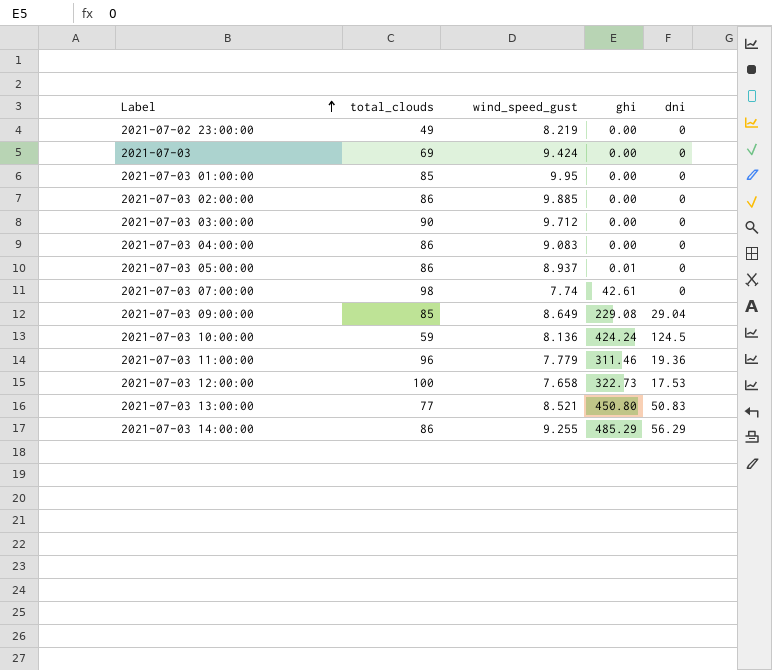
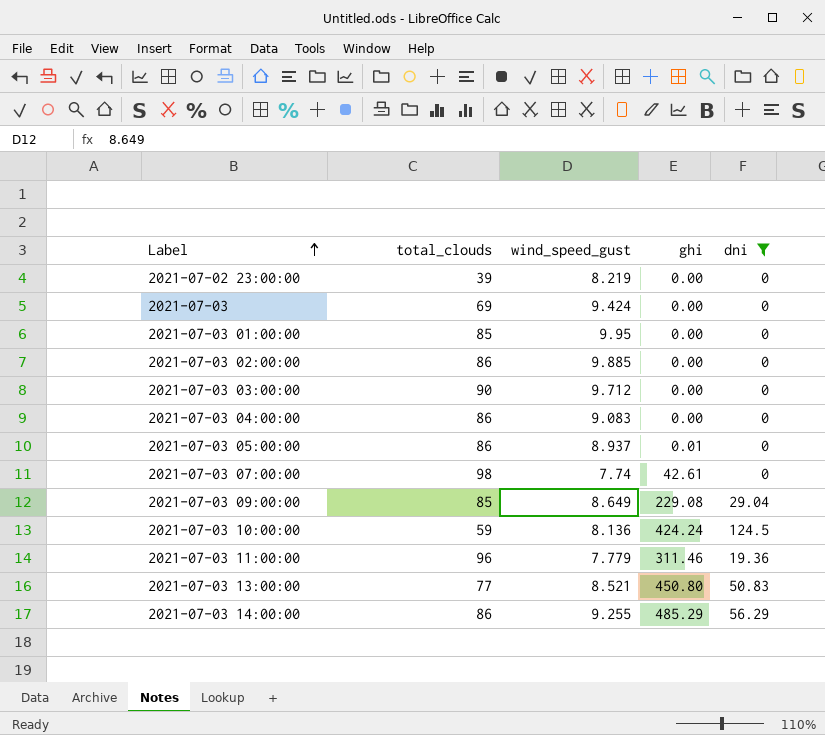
filter: none -> dni != 17.53
2021-07-02 23:00:00 | total_clouds: 49 -> 39

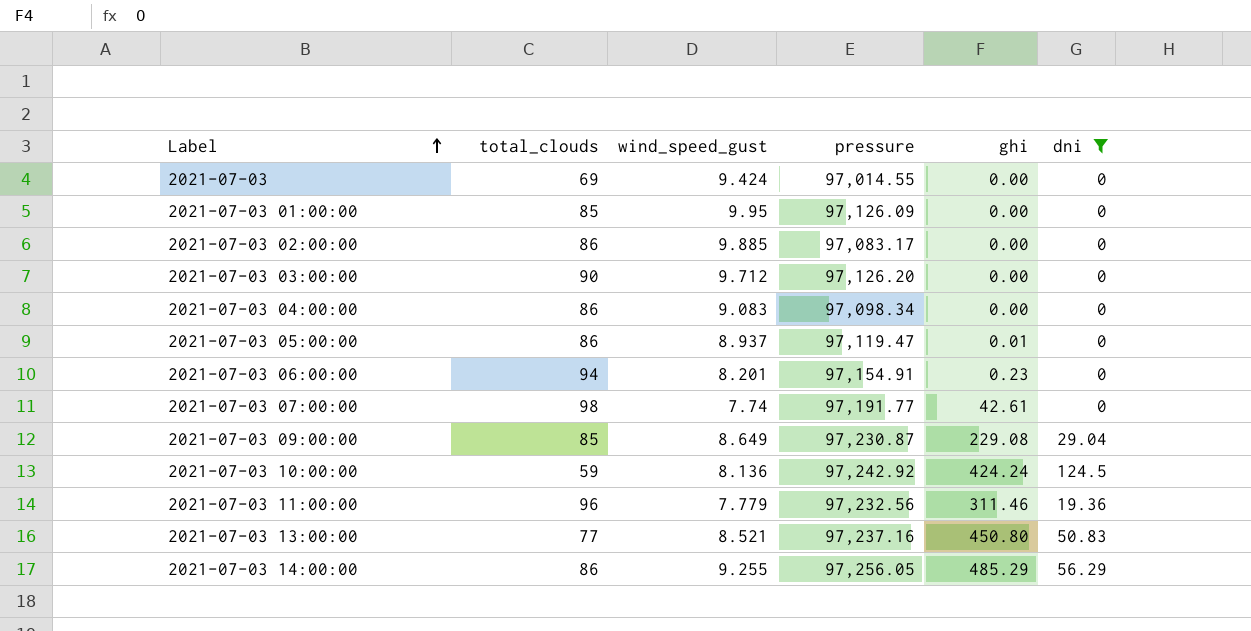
column pressure | position: none -> 4
row 2021-07-02 23:00:00: 39 | 8.219 | 0.00 | 0 -> none
row 2021-07-03 06:00:00: none -> 94 | 8.201 | 97,154.91 | 0.23 | 0

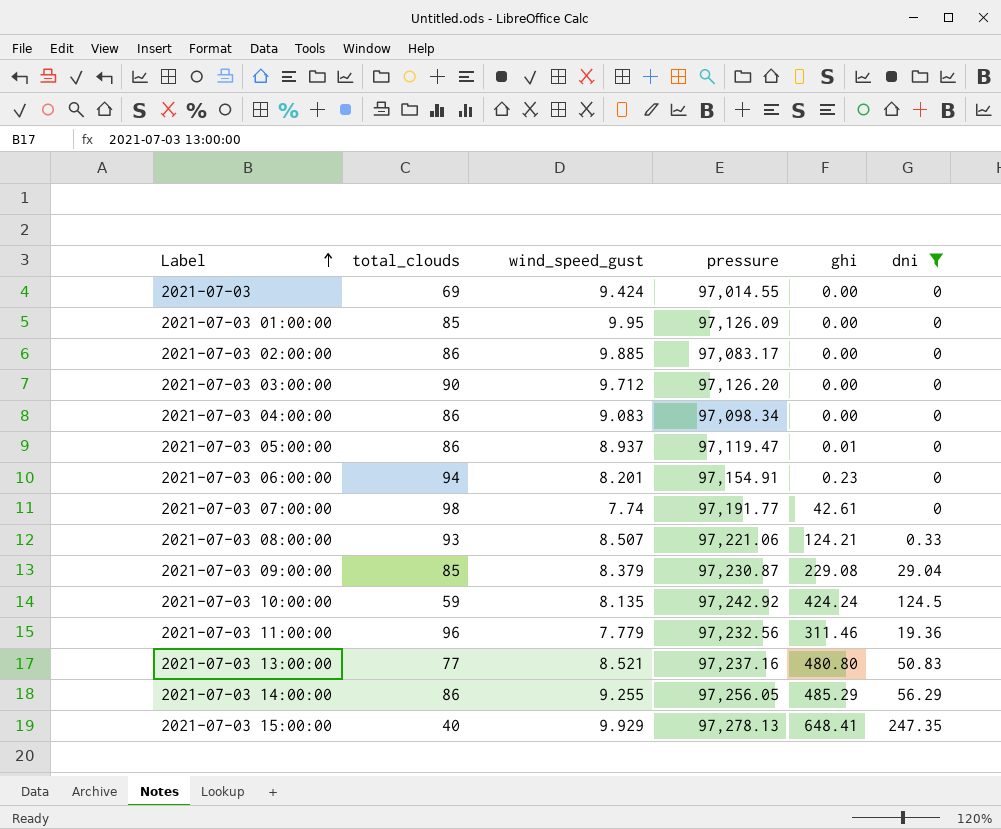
row 2021-07-03 08:00:00: none -> 93 | 8.507 | 97,221.06 | 124.21 | 0.33
2021-07-03 09:00:00 | wind_speed_gust: 8.649 -> 8.379
2021-07-03 10:00:00 | wind_speed_gust: 8.136 -> 8.135
2021-07-03 13:00:00 | ghi: 450.80 -> 480.80
row 2021-07-03 15:00:00: none -> 40 | 9.929 | 97,278.13 | 648.41 | 247.35

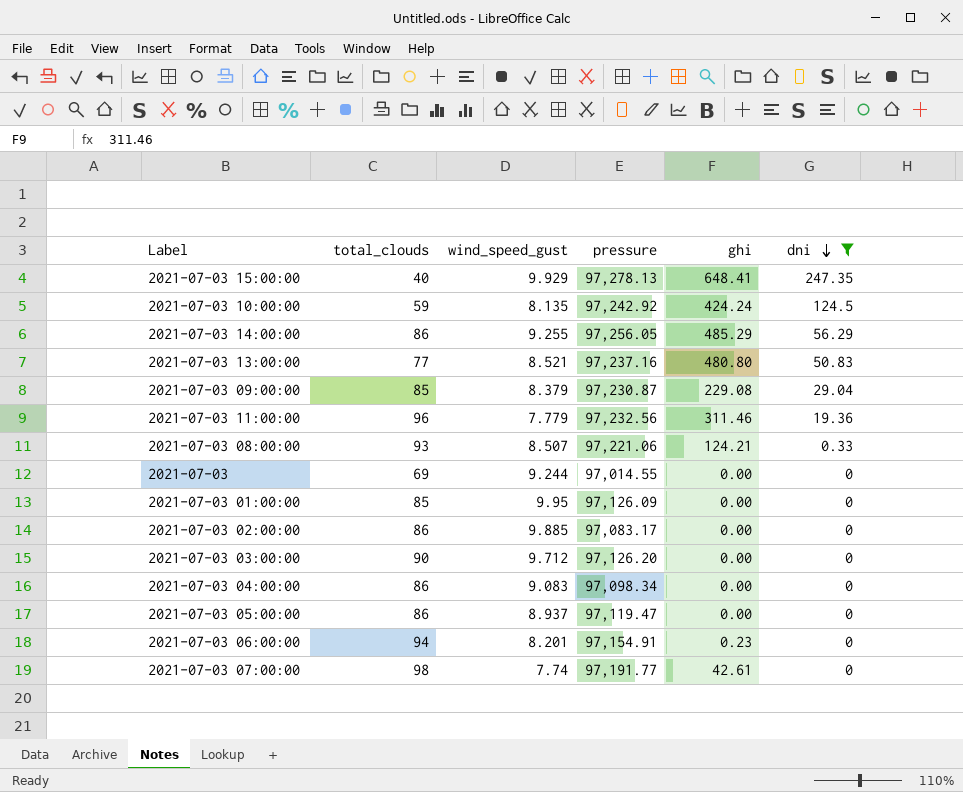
row order: Label ascending -> dni descending
2021-07-03 | wind_speed_gust: 9.424 -> 9.244
2021-07-03 05:00:00 | ghi: 0.01 -> 0.00

